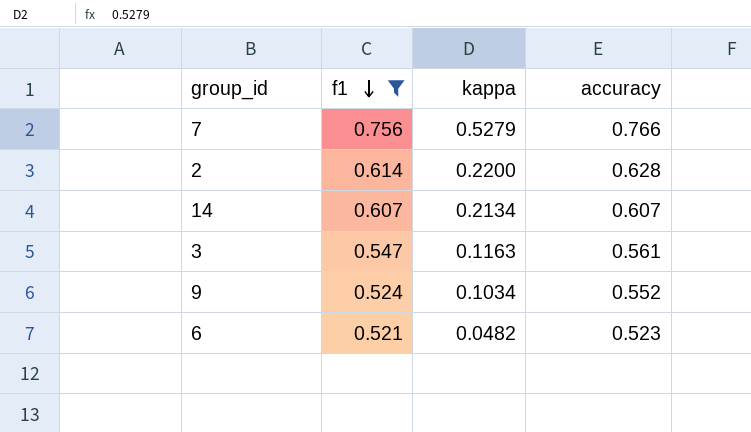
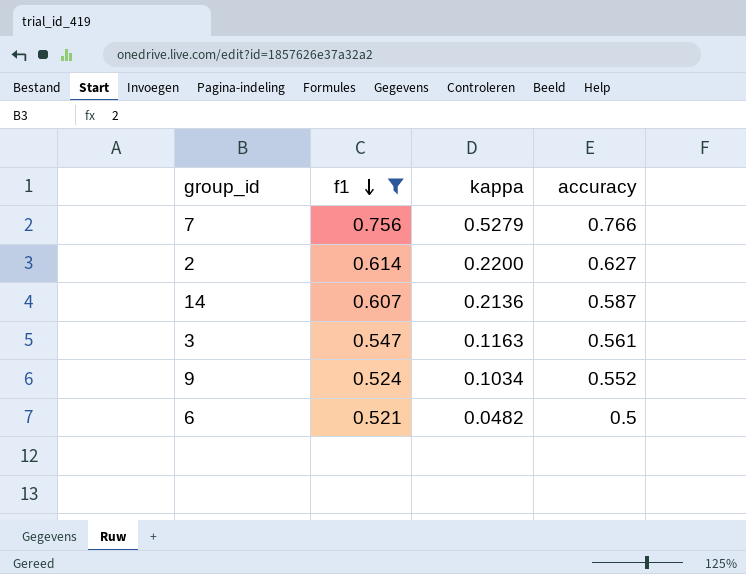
2 | accuracy: 0.628 -> 0.627
14 | kappa: 0.2134 -> 0.2136
14 | accuracy: 0.607 -> 0.587
6 | accuracy: 0.523 -> 0.5

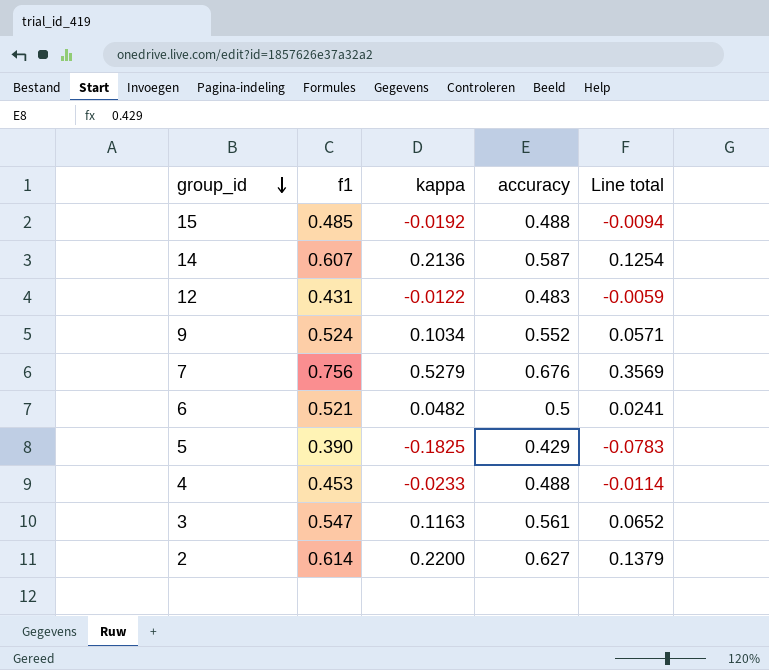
filter: f1 >= 0.521 -> none
row order: f1 descending -> group_id descending
column Line total | formula: none -> [kappa] * [accuracy]
7 | accuracy: 0.766 -> 0.676

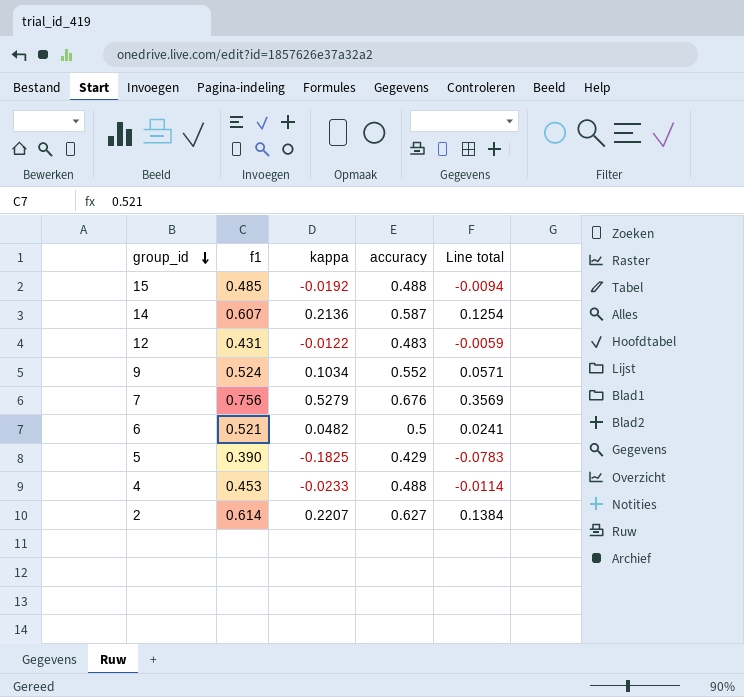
row 3: 0.547 | 0.1163 | 0.561 | 0.0652 -> none
2 | kappa: 0.2200 -> 0.2207
2 | Line total: 0.1379 -> 0.1384

